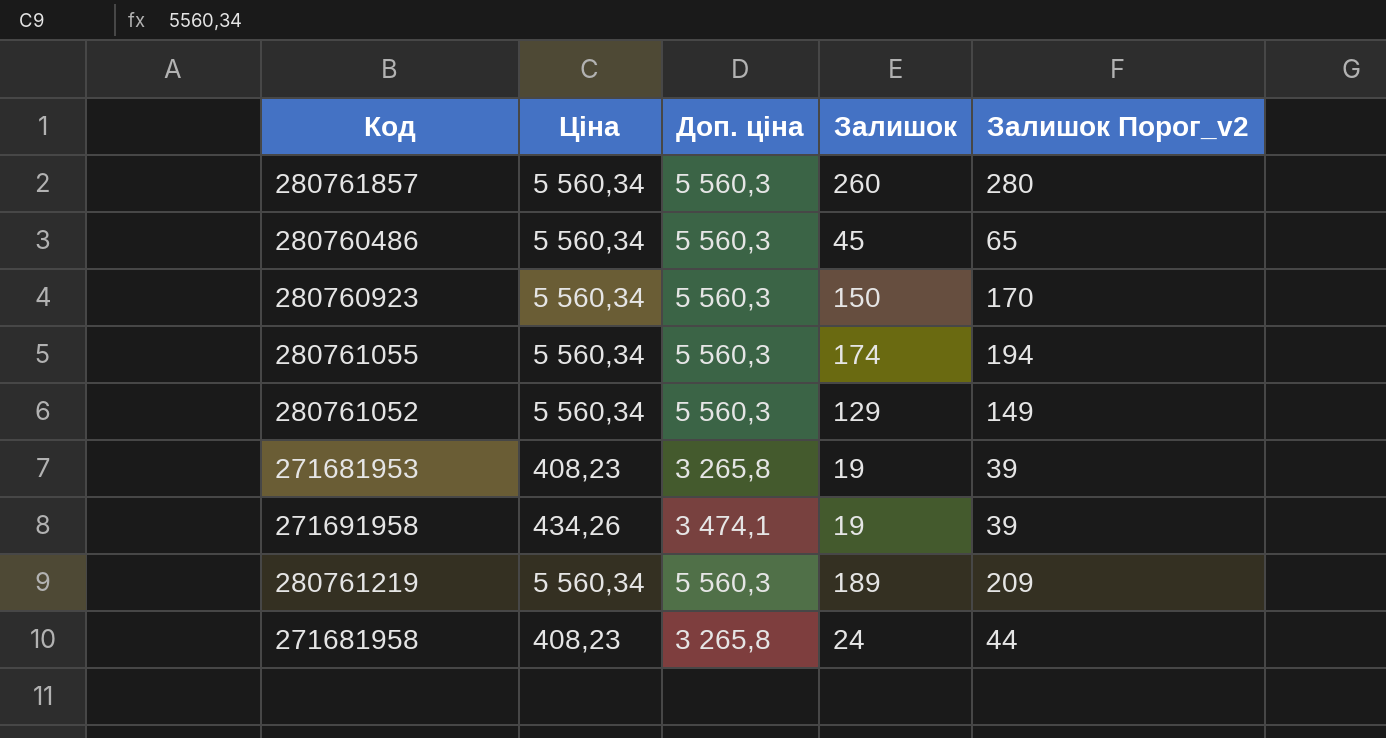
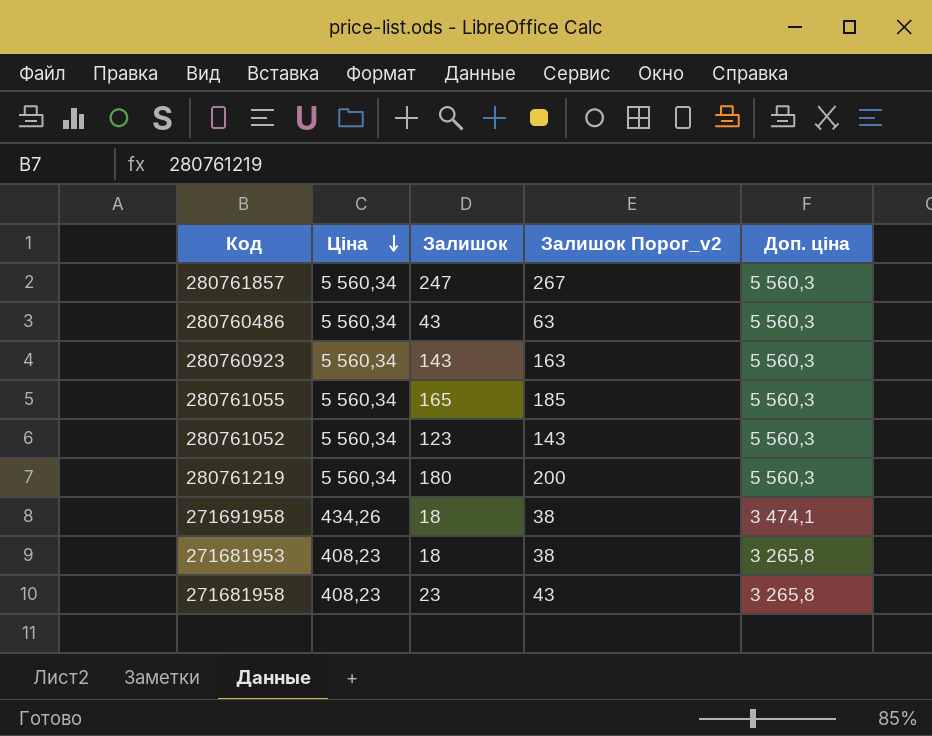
row order: none -> Ціна descending
column Доп. ціна | position: 3 -> 5
280761857 | Залишок: 260 -> 247
280761857 | Залишок Порог_v2: 280 -> 267
280760486 | Залишок: 45 -> 43
280760486 | Залишок Порог_v2: 65 -> 63
280760923 | Залишок: 150 -> 143
280760923 | Залишок Порог_v2: 170 -> 163
280761055 | Залишок: 174 -> 165
280761055 | Залишок Порог_v2: 194 -> 185
280761052 | Залишок: 129 -> 123
280761052 | Залишок Порог_v2: 149 -> 143
280761219 | Залишок: 189 -> 180
280761219 | Залишок Порог_v2: 209 -> 200
271691958 | Залишок: 19 -> 18
271691958 | Залишок Порог_v2: 39 -> 38
271681953 | Залишок: 19 -> 18
271681953 | Залишок Порог_v2: 39 -> 38
271681958 | Залишок: 24 -> 23
271681958 | Залишок Порог_v2: 44 -> 43

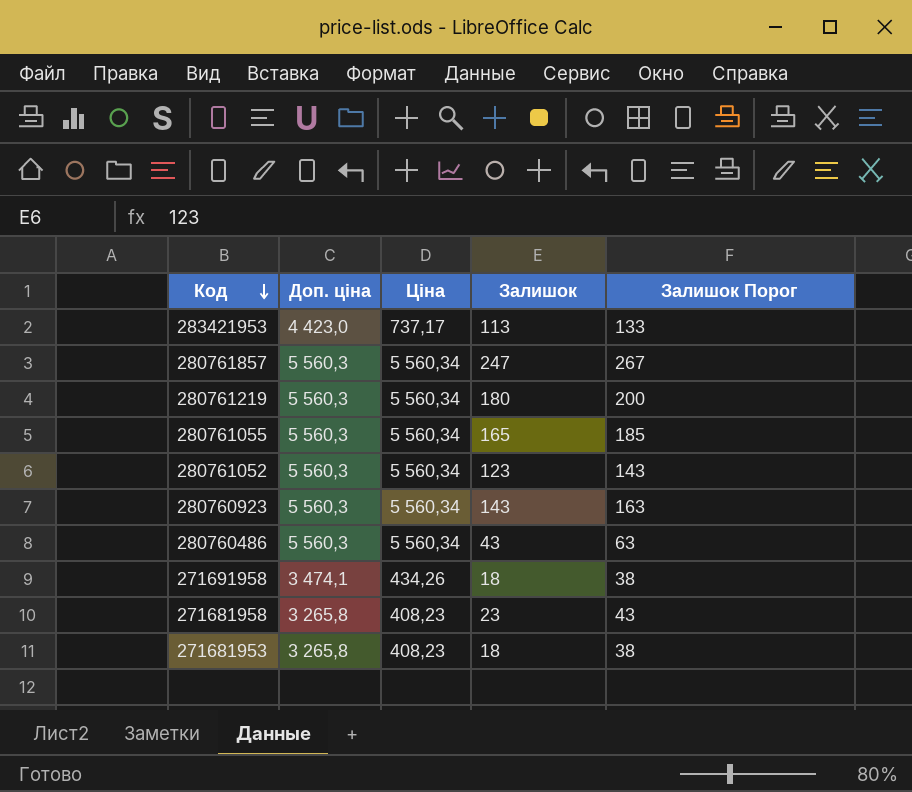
row order: Ціна descending -> Код descending
column Доп. ціна | position: 5 -> 2
column name: Залишок Порог_v2 -> Залишок Порог
row 283421953: none -> 4 423,0 | 737,17 | 113 | 133

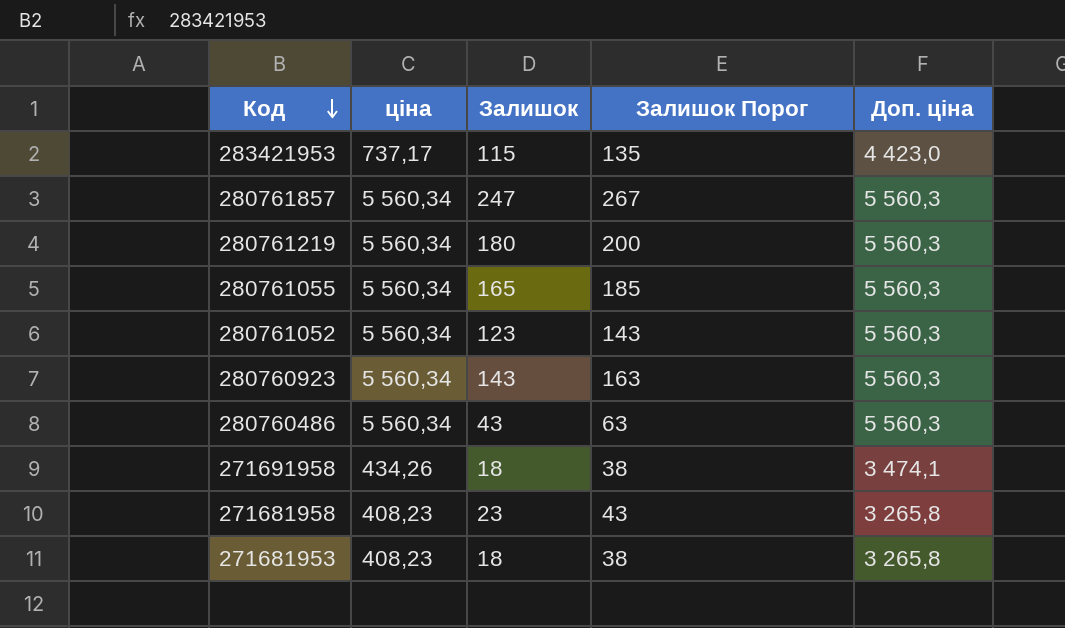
column name: Ціна -> ціна
column Доп. ціна | position: 2 -> 5
283421953 | Залишок: 113 -> 115
283421953 | Залишок Порог: 133 -> 135

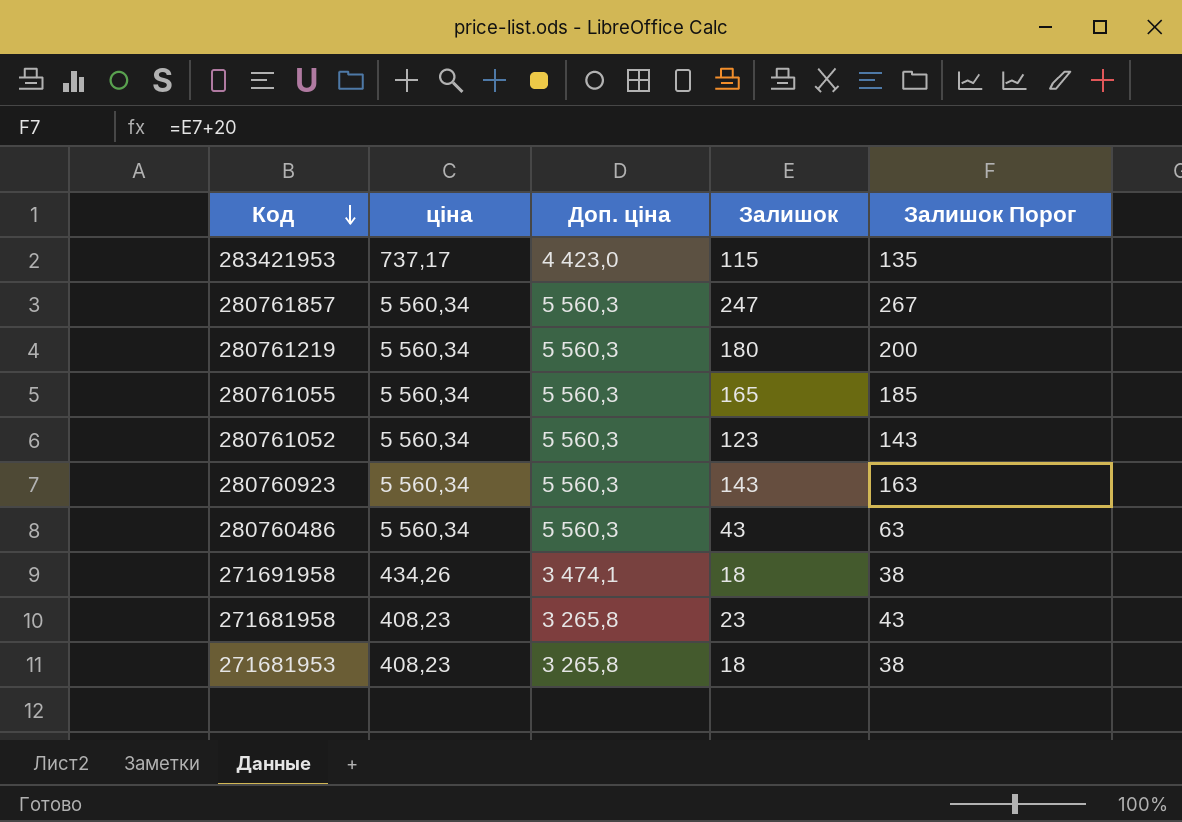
column Доп. ціна | position: 5 -> 3

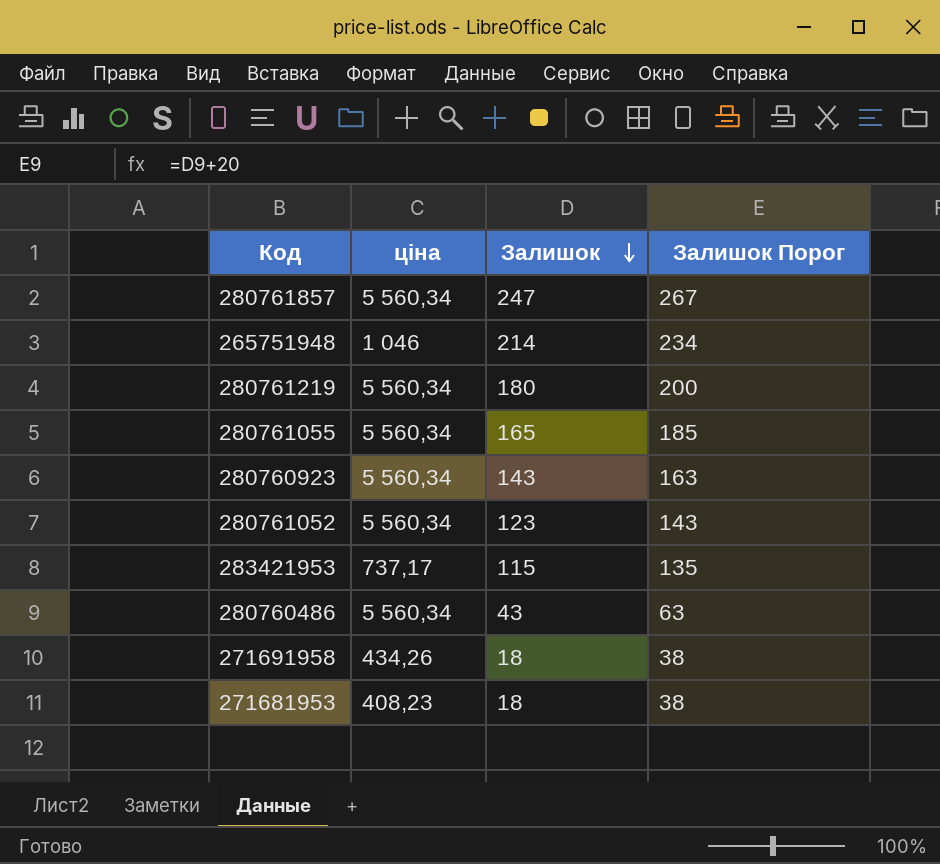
row order: Код descending -> Залишок descending
column Доп. ціна | position: 3 -> none
row 271681958: 408,23 | 3 265,8 | 23 | 43 -> none
row 265751948: none -> 1 046 | 214 | 234

